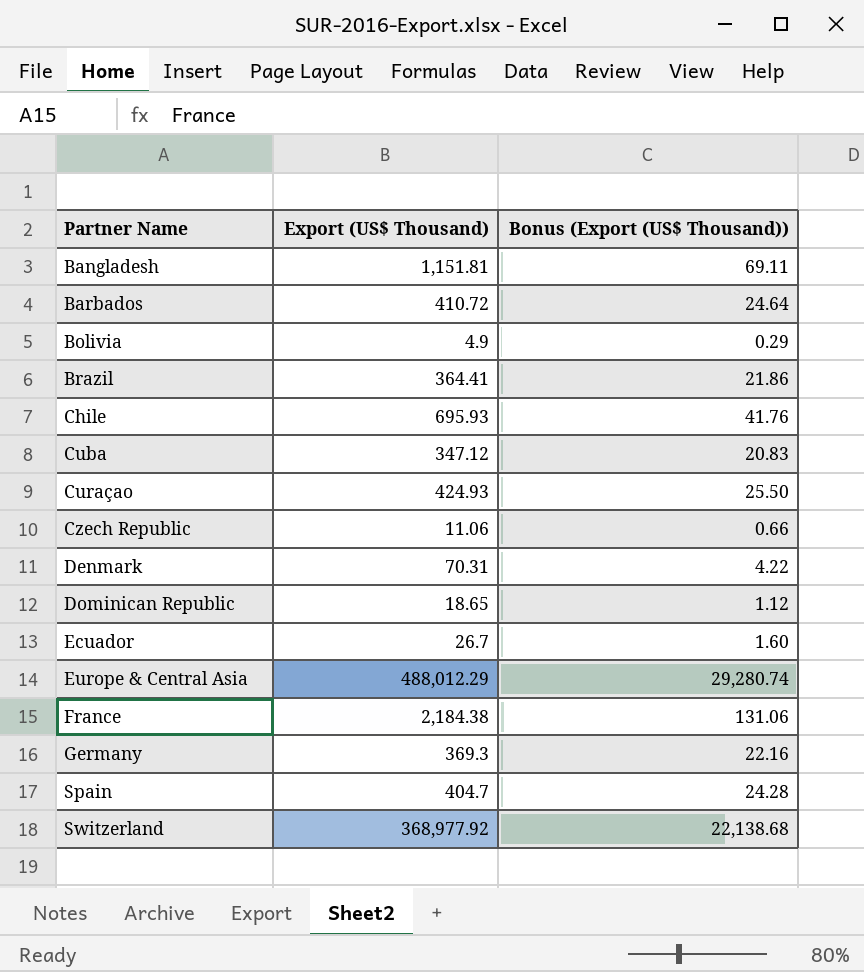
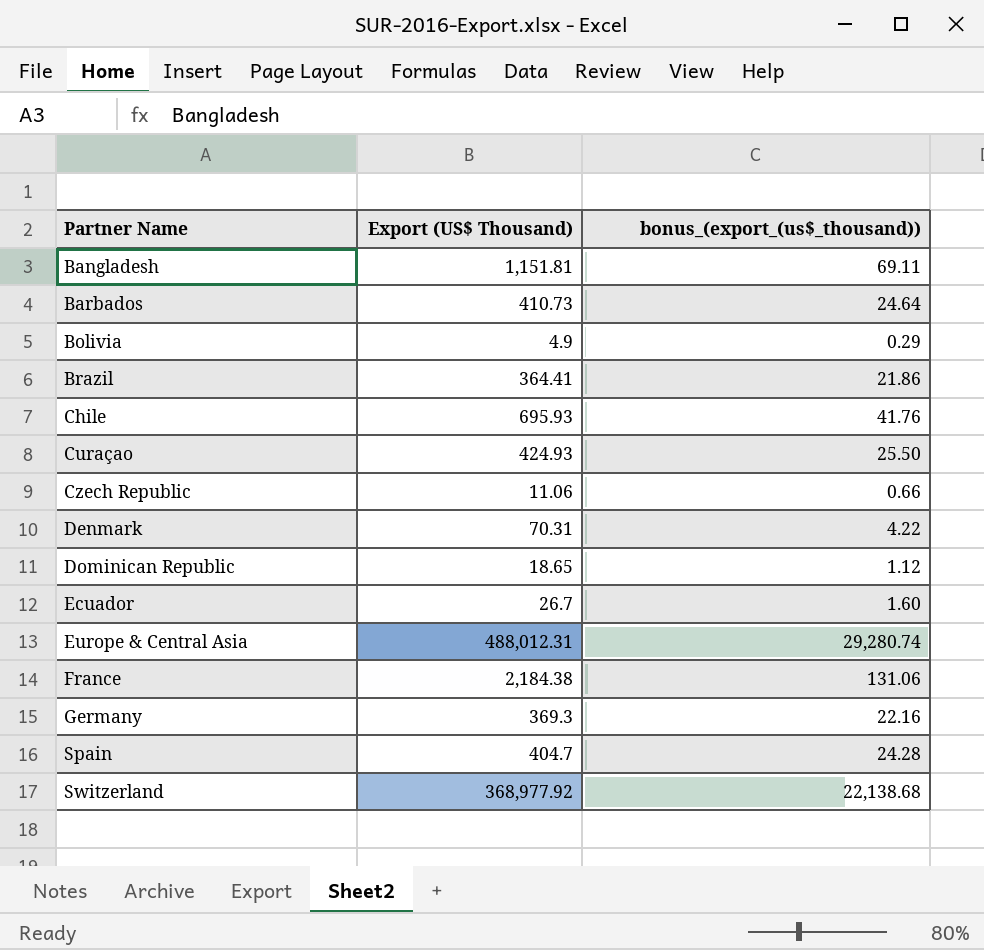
column name: Bonus (Export (US$ Thousand)) -> bonus_(export_(us$_thousand))
row Cuba: 347.12 | 20.83 -> none
Barbados | Export (US$ Thousand): 410.72 -> 410.73
Europe & Central Asia | Export (US$ Thousand): 488,012.29 -> 488,012.31

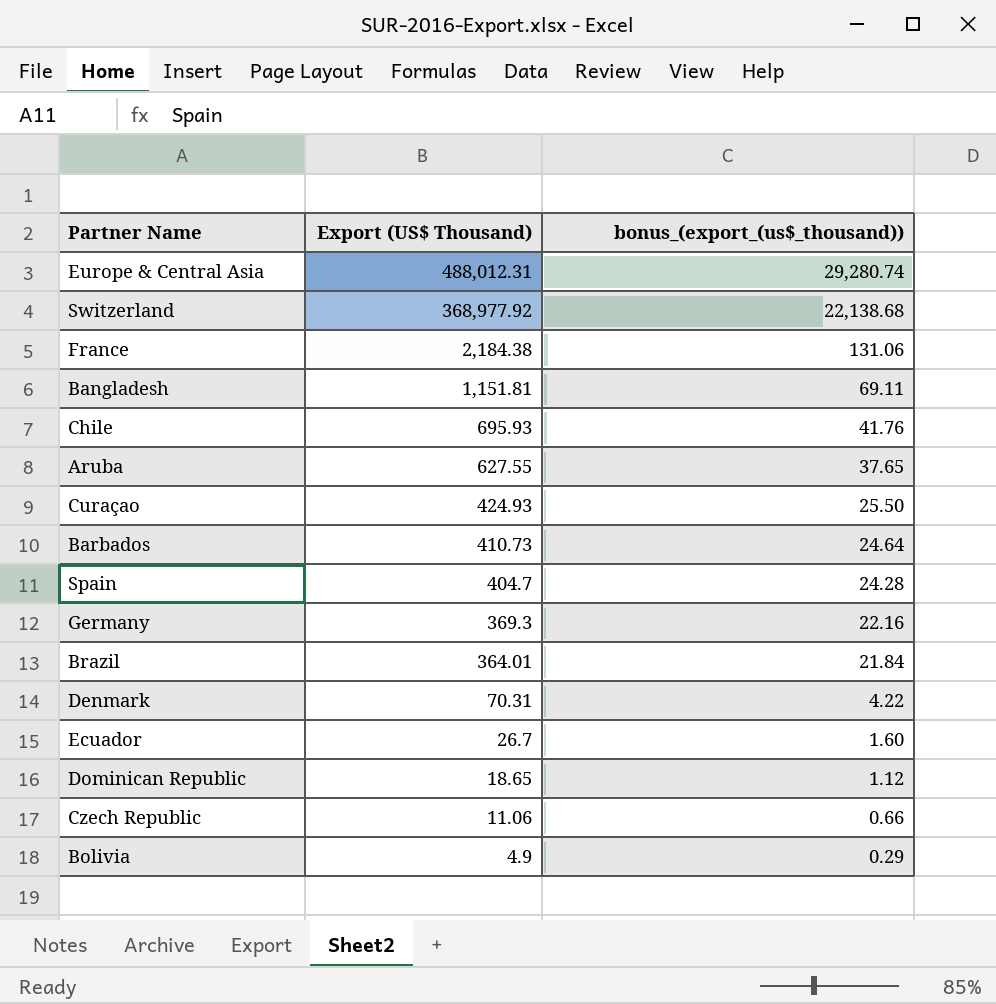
row order: Partner Name ascending -> Export (US$ Thousand) descending
row Aruba: none -> 627.55 | 37.65
Brazil | Export (US$ Thousand): 364.41 -> 364.01
Brazil | bonus_(export_(us$_thousand)): 21.86 -> 21.84

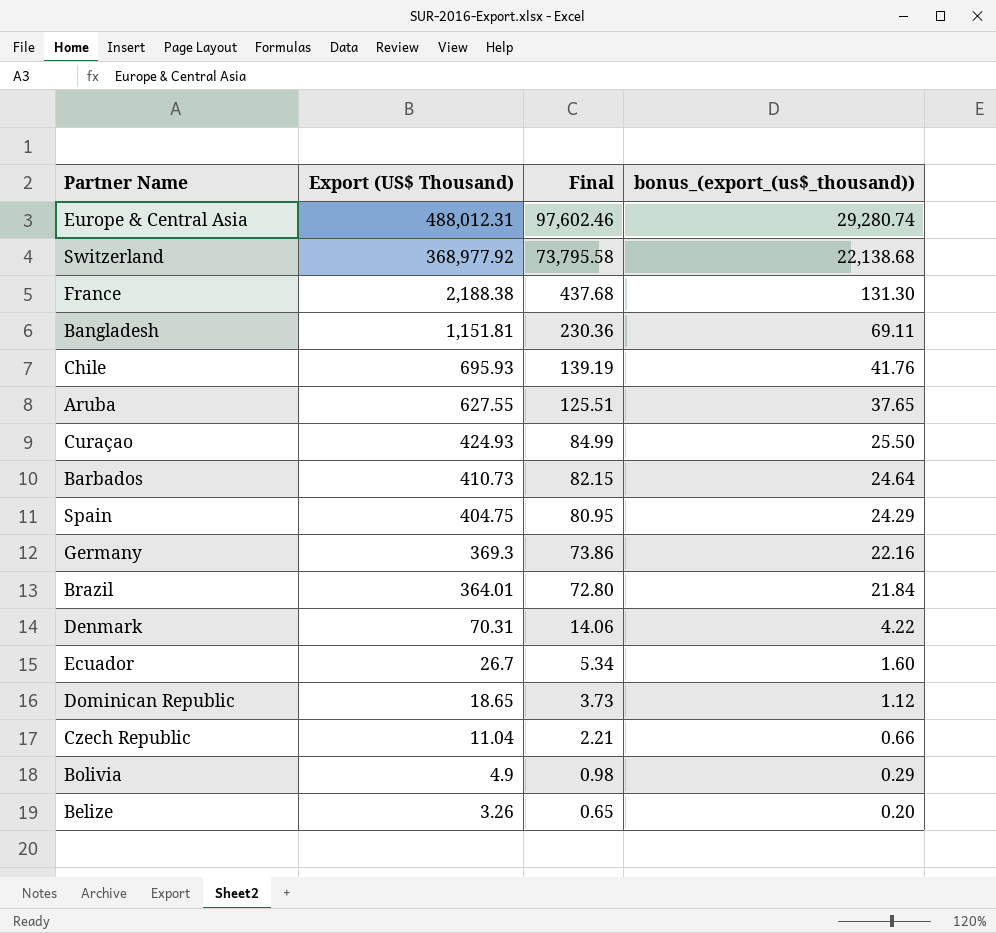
column Final | formula: none -> [Export (US$ Thousand)] * 0.2
France | Export (US$ Thousand): 2,184.38 -> 2,188.38
France | bonus_(export_(us$_thousand)): 131.06 -> 131.30
Spain | Export (US$ Thousand): 404.7 -> 404.75
Spain | bonus_(export_(us$_thousand)): 24.28 -> 24.29
Czech Republic | Export (US$ Thousand): 11.06 -> 11.04
row Belize: none -> 3.26 | 0.65 | 0.20

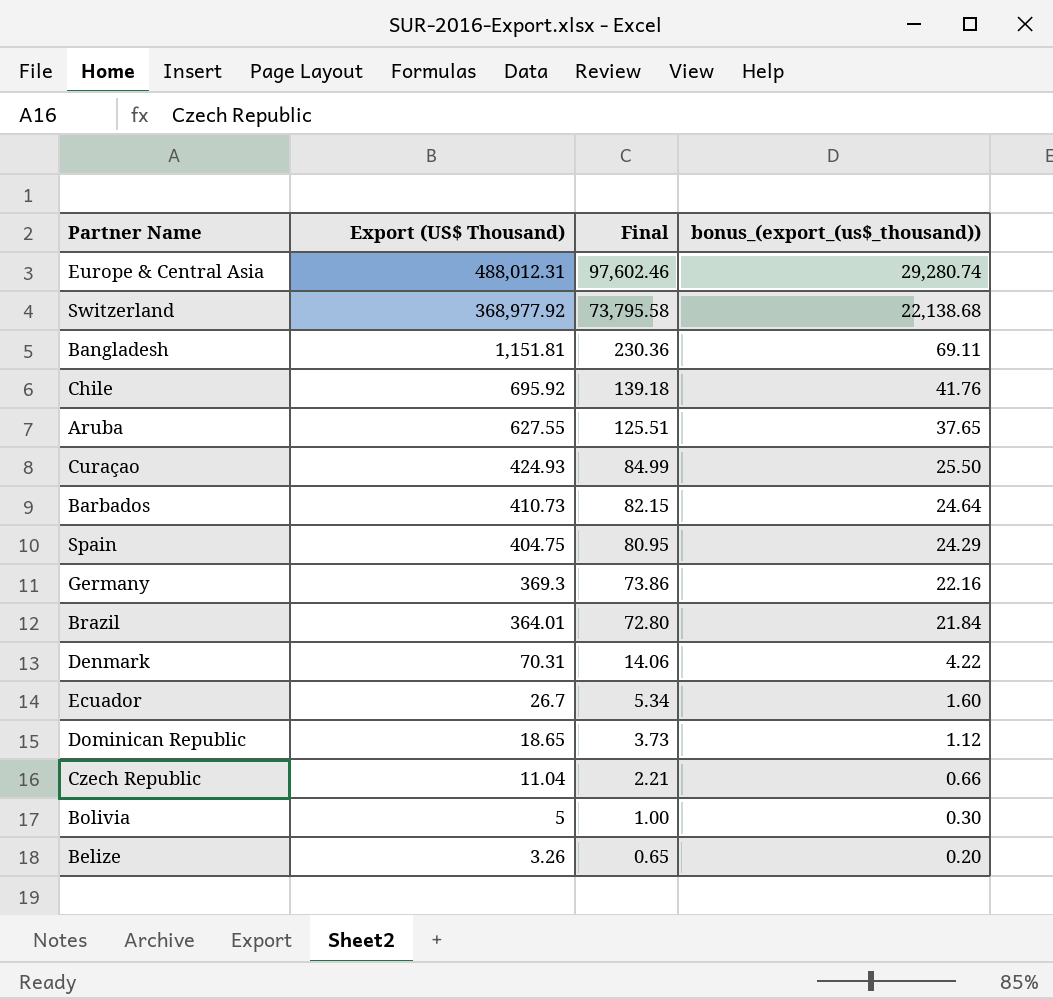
row France: 2,188.38 | 437.68 | 131.30 -> none
Chile | Export (US$ Thousand): 695.93 -> 695.92
Chile | Final: 139.19 -> 139.18
Bolivia | Export (US$ Thousand): 4.9 -> 5
Bolivia | Final: 0.98 -> 1.00
Bolivia | bonus_(export_(us$_thousand)): 0.29 -> 0.30

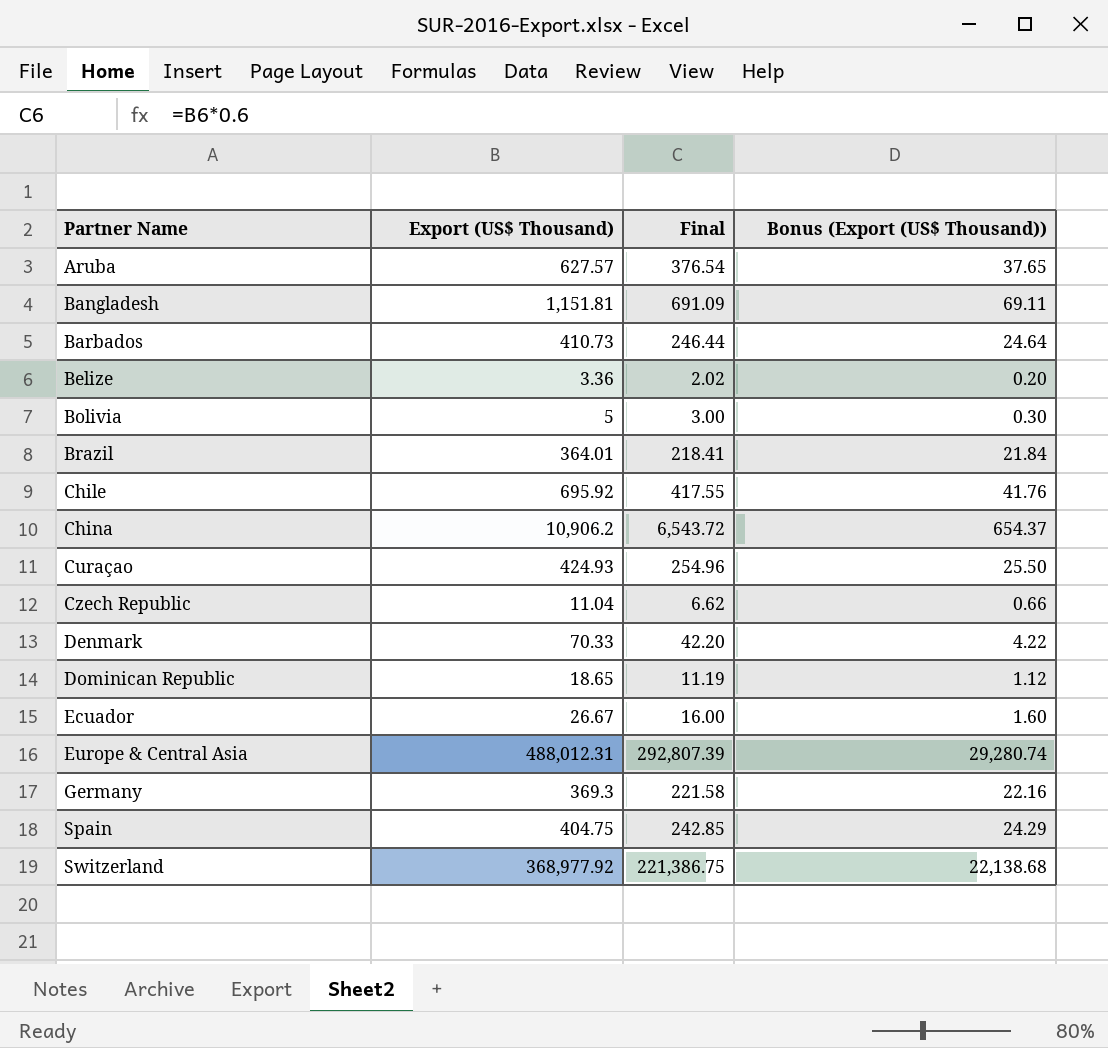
row order: Export (US$ Thousand) descending -> Partner Name ascending
column Final | formula: [Export (US$ Thousand)] * 0.2 -> [Export (US$ Thousand)] * 0.6
column name: bonus_(export_(us$_thousand)) -> Bonus (Export (US$ Thousand))
Aruba | Export (US$ Thousand): 627.55 -> 627.57
Belize | Export (US$ Thousand): 3.26 -> 3.36
row China: none -> 10,906.2 | 6,543.72 | 654.37
Denmark | Export (US$ Thousand): 70.31 -> 70.33
Ecuador | Export (US$ Thousand): 26.7 -> 26.67

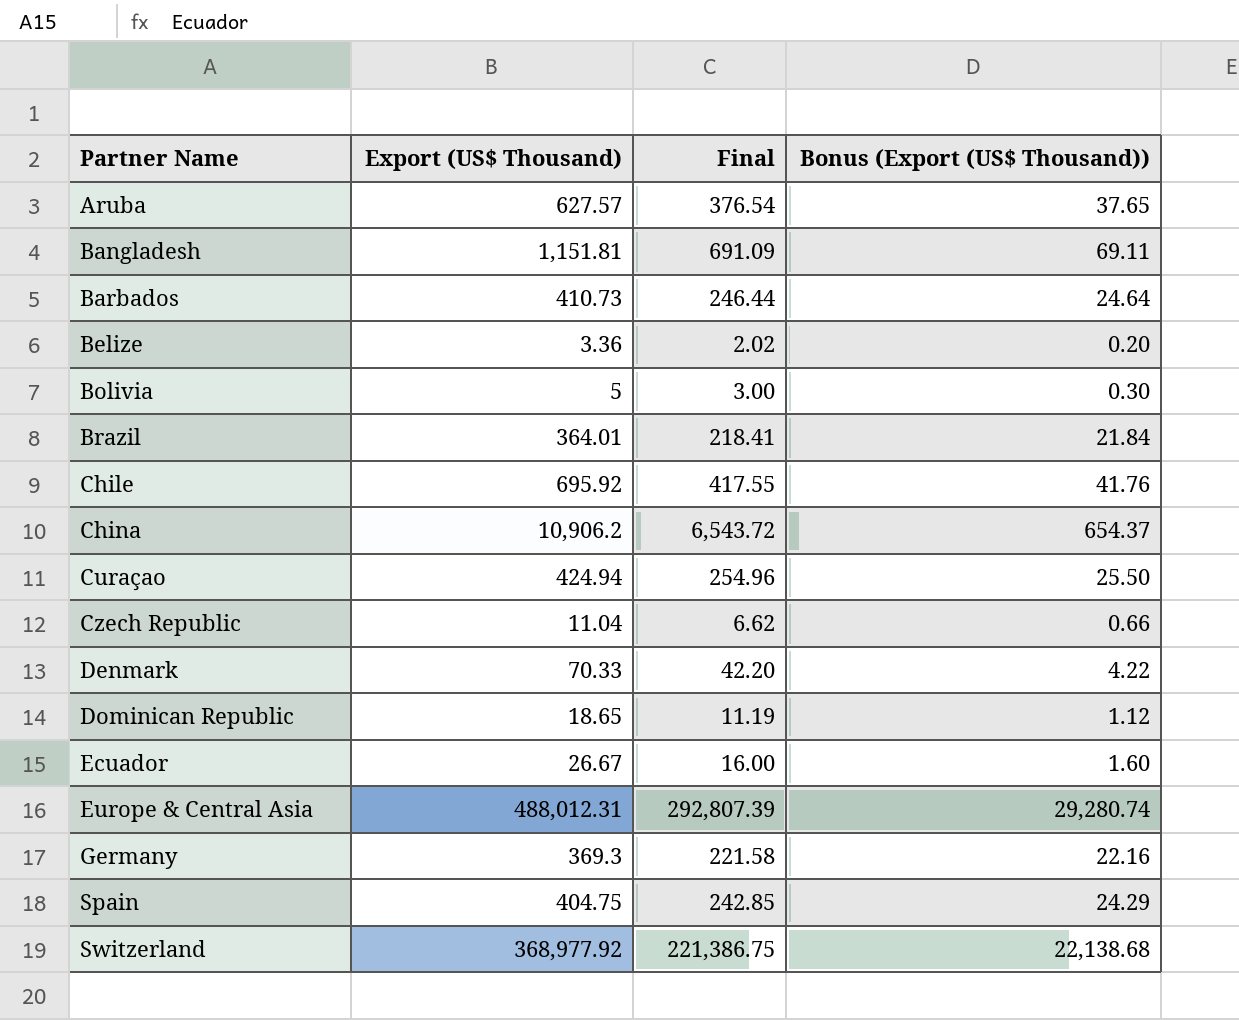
Curaçao | Export (US$ Thousand): 424.93 -> 424.94

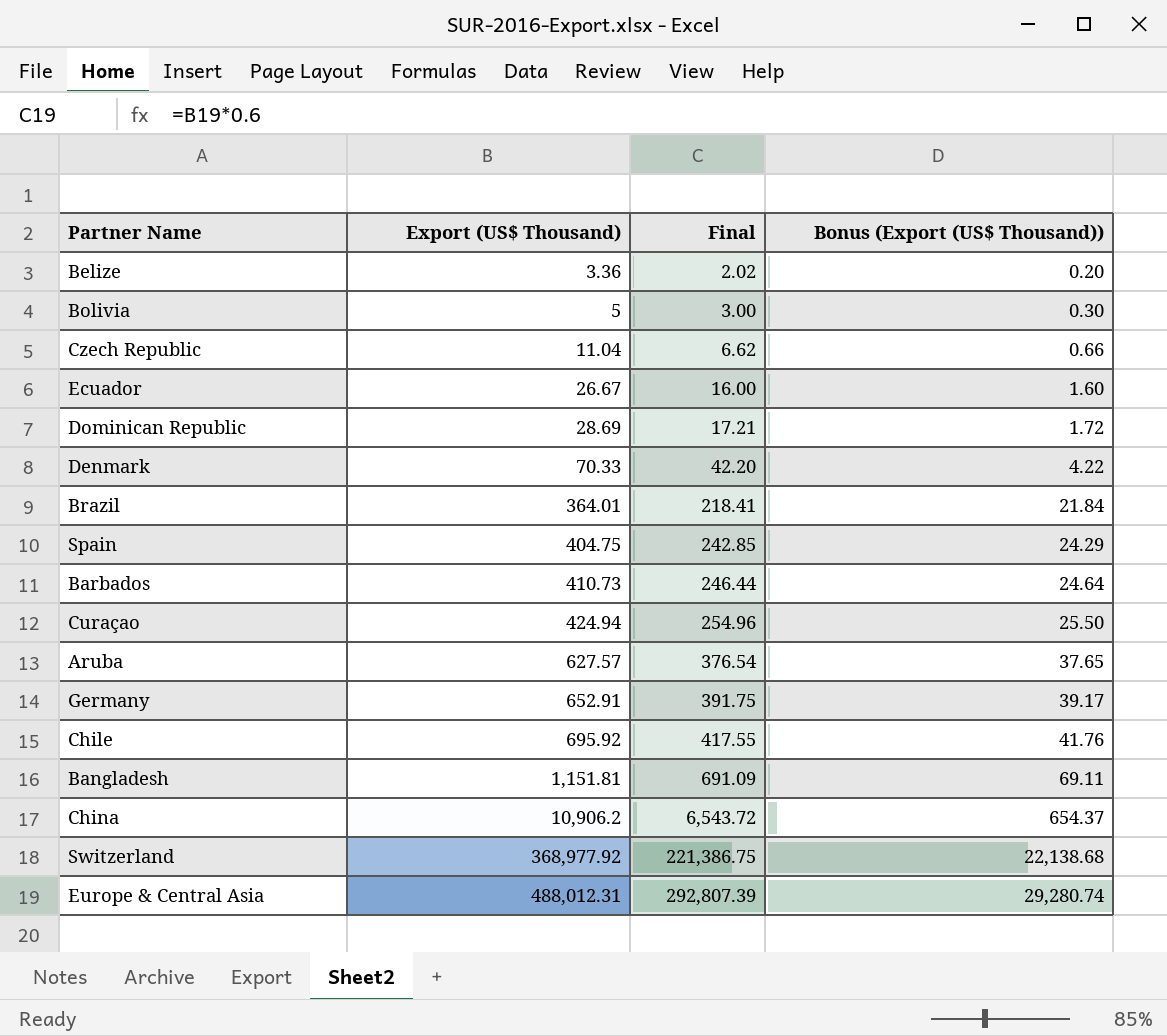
row order: Partner Name ascending -> Export (US$ Thousand) ascending
Dominican Republic | Export (US$ Thousand): 18.65 -> 28.69
Dominican Republic | Final: 11.19 -> 17.21
Dominican Republic | Bonus (Export (US$ Thousand)): 1.12 -> 1.72
Germany | Export (US$ Thousand): 369.3 -> 652.91
Germany | Final: 221.58 -> 391.75
Germany | Bonus (Export (US$ Thousand)): 22.16 -> 39.17

